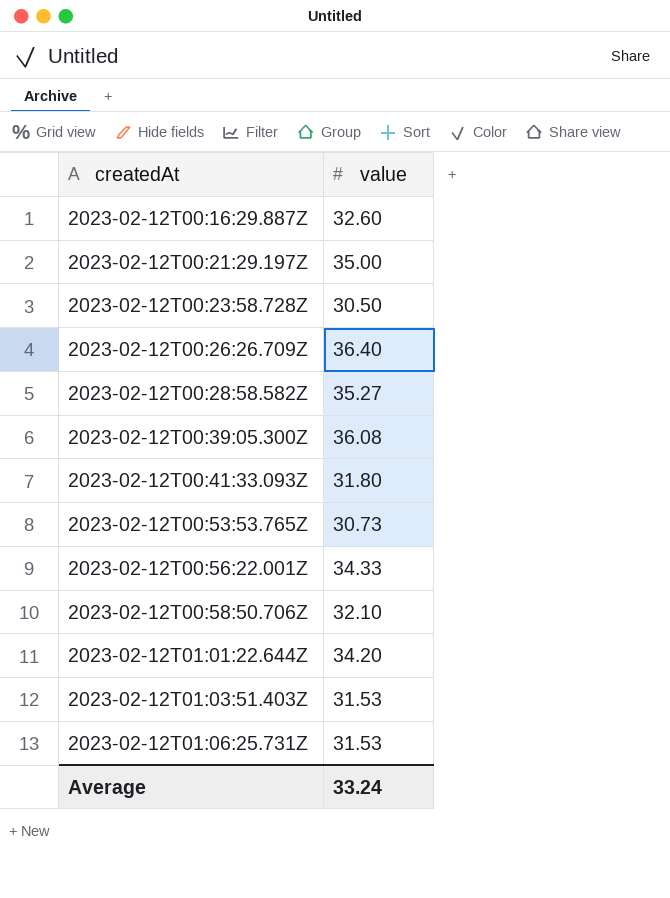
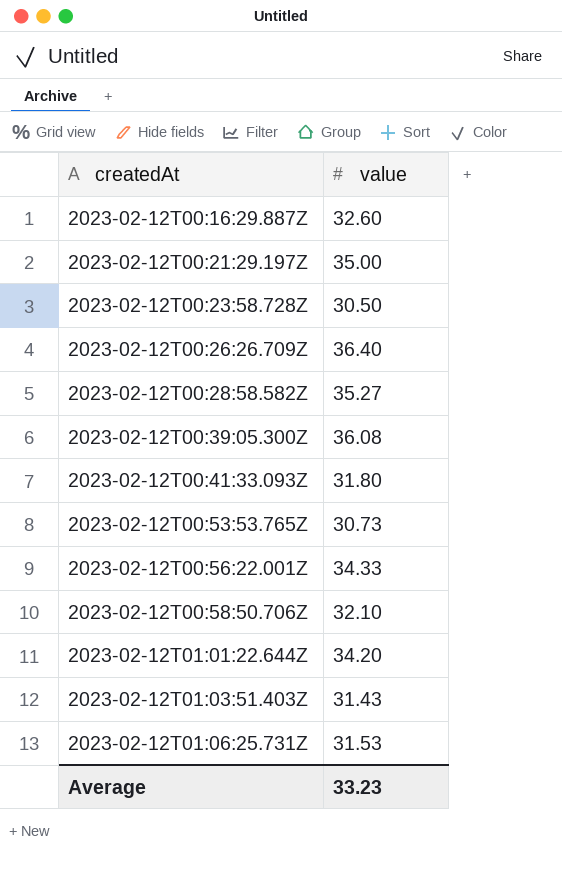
2023-02-12T01:03:51.403Z | value: 31.53 -> 31.43
Average | value: 33.24 -> 33.23

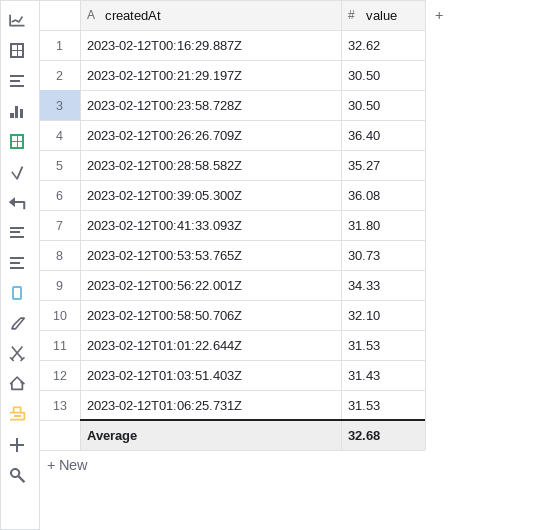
2023-02-12T00:16:29.887Z | value: 32.60 -> 32.62
2023-02-12T00:21:29.197Z | value: 35.00 -> 30.50
2023-02-12T01:01:22.644Z | value: 34.20 -> 31.53
Average | value: 33.23 -> 32.68

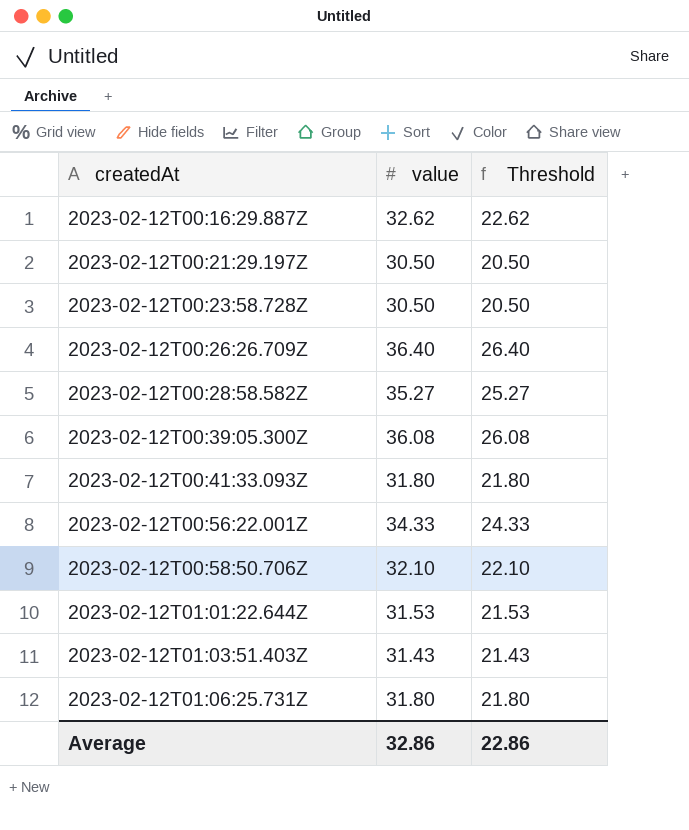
column Threshold | formula: none -> [value] - 10
row 2023-02-12T00:53:53.765Z: 30.73 -> none
2023-02-12T01:06:25.731Z | value: 31.53 -> 31.80
Average | value: 32.68 -> 32.86

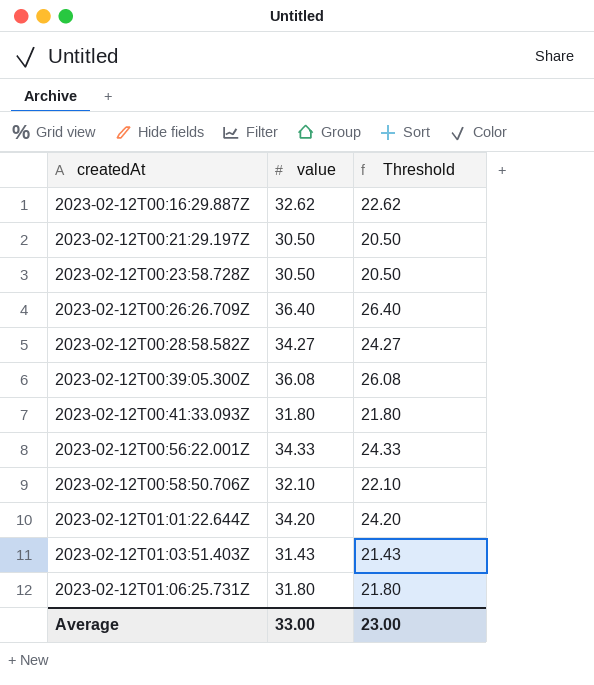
2023-02-12T00:28:58.582Z | value: 35.27 -> 34.27
2023-02-12T00:28:58.582Z | Threshold: 25.27 -> 24.27
2023-02-12T01:01:22.644Z | value: 31.53 -> 34.20
2023-02-12T01:01:22.644Z | Threshold: 21.53 -> 24.20
Average | value: 32.86 -> 33.00
Average | Threshold: 22.86 -> 23.00

